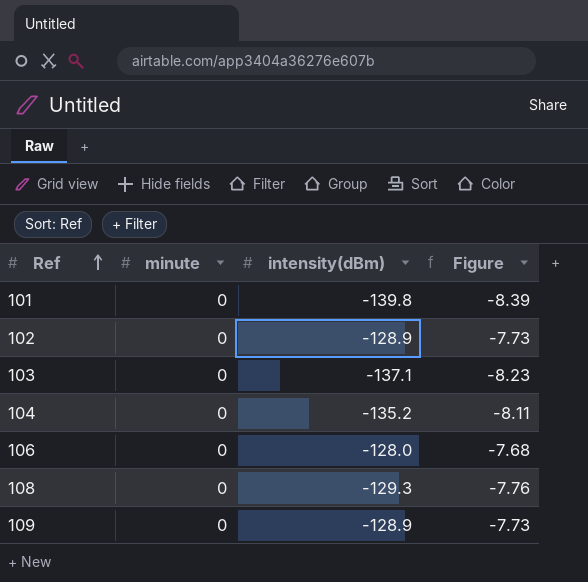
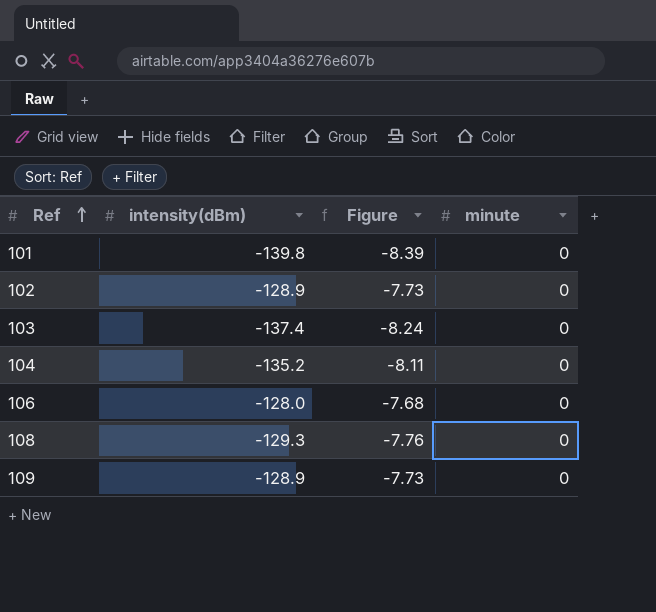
column minute | position: 2 -> 4
103 | intensity(dBm): -137.1 -> -137.4
103 | Figure: -8.23 -> -8.24

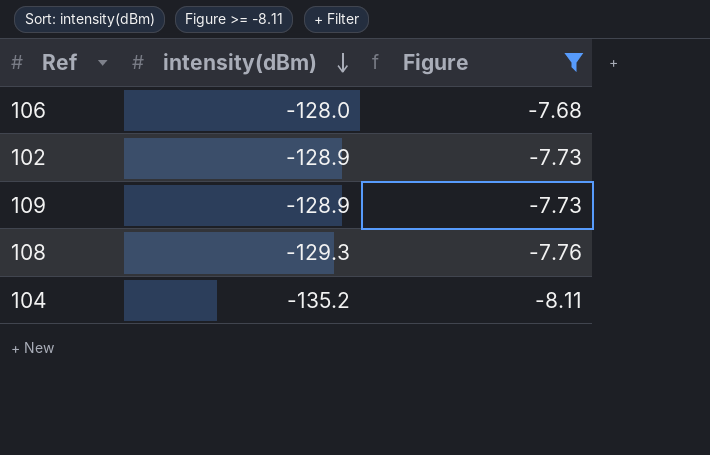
filter: none -> Figure >= -8.11
row order: Ref ascending -> intensity(dBm) descending
column minute | position: 4 -> none

